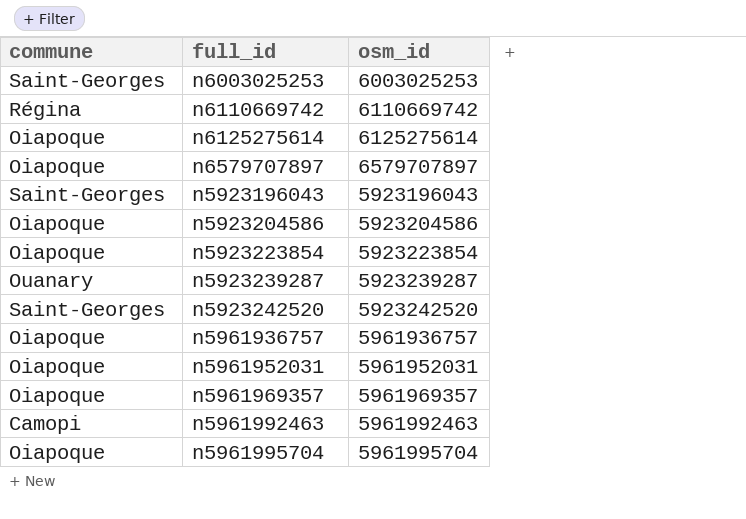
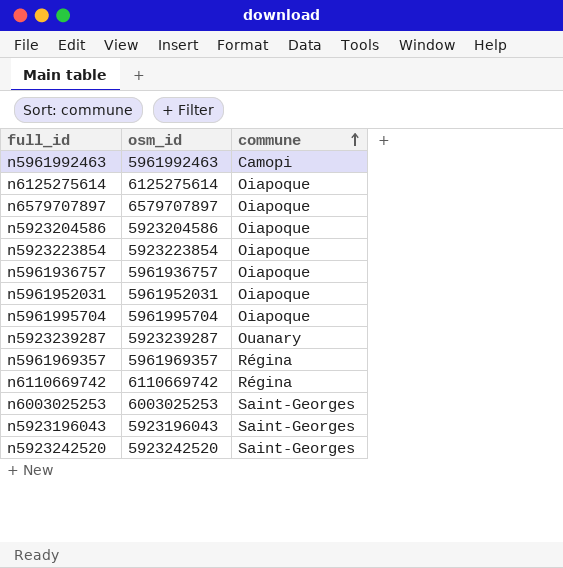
row order: none -> commune ascending
column commune | position: 1 -> 3
n5961969357 | commune: Oiapoque -> Régina

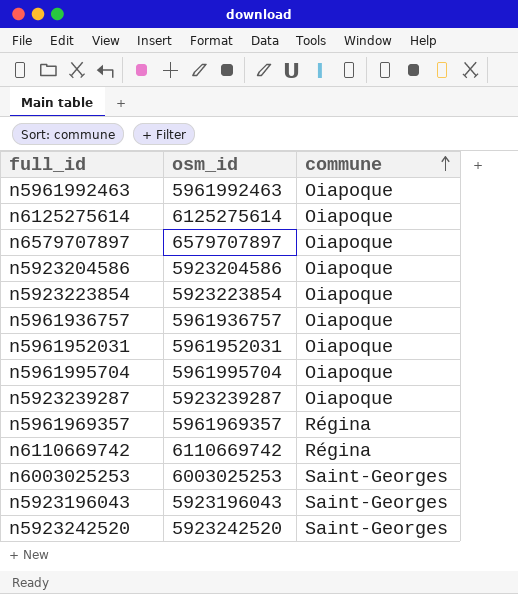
n5961992463 | commune: Camopi -> Oiapoque
n5923239287 | commune: Ouanary -> Oiapoque

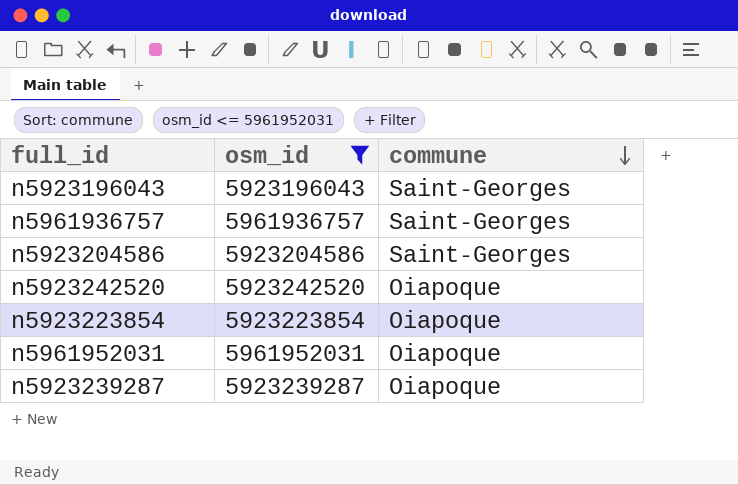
filter: none -> osm_id <= 5961952031
row order: commune ascending -> commune descending
n5961936757 | commune: Oiapoque -> Saint-Georges
n5923204586 | commune: Oiapoque -> Saint-Georges
n5923242520 | commune: Saint-Georges -> Oiapoque

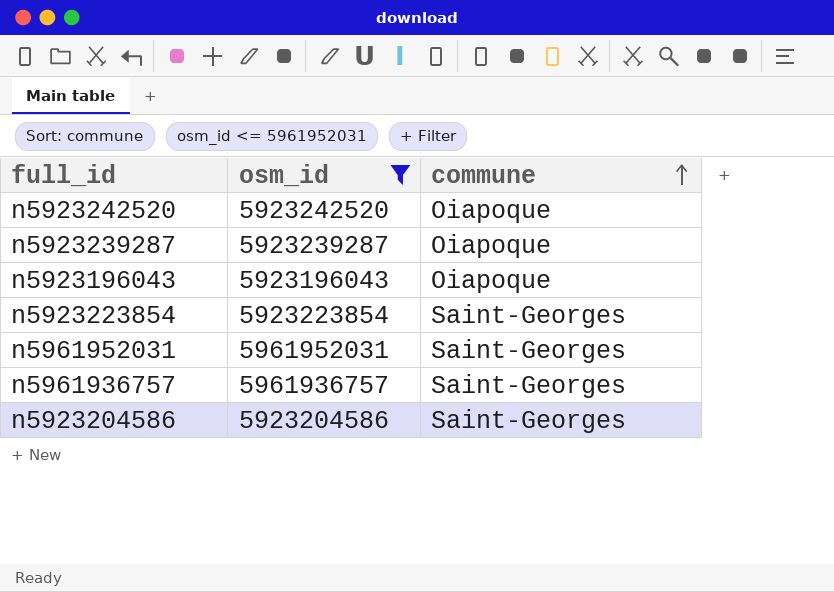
row order: commune descending -> commune ascending
n5923196043 | commune: Saint-Georges -> Oiapoque
n5923223854 | commune: Oiapoque -> Saint-Georges
n5961952031 | commune: Oiapoque -> Saint-Georges

